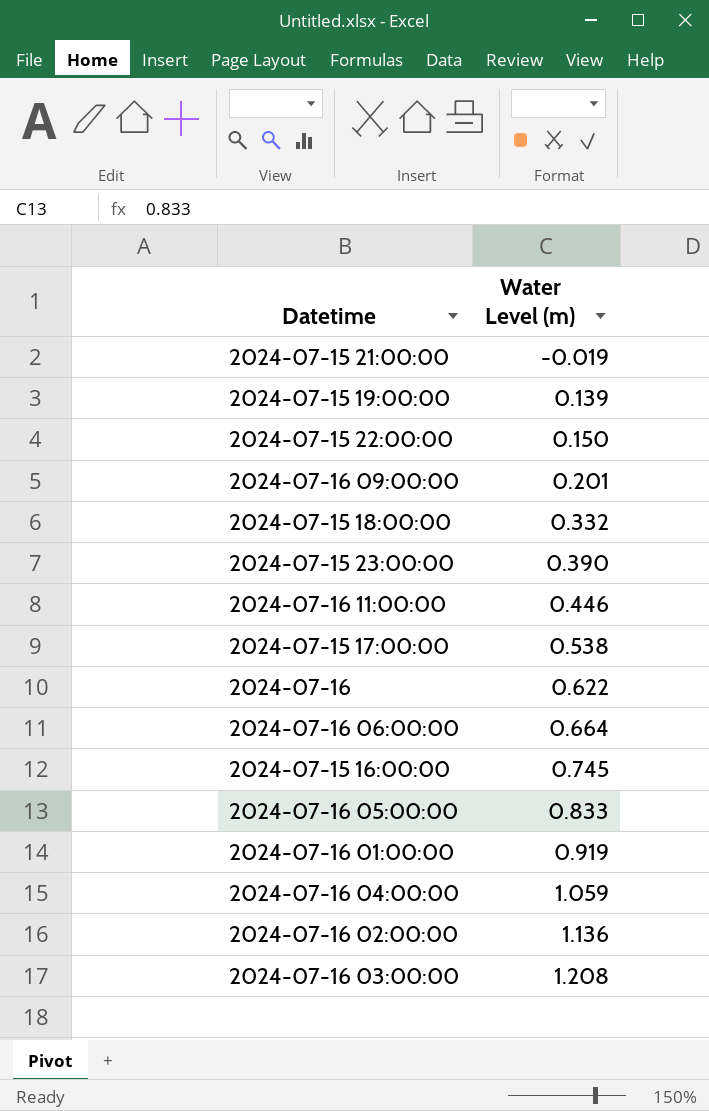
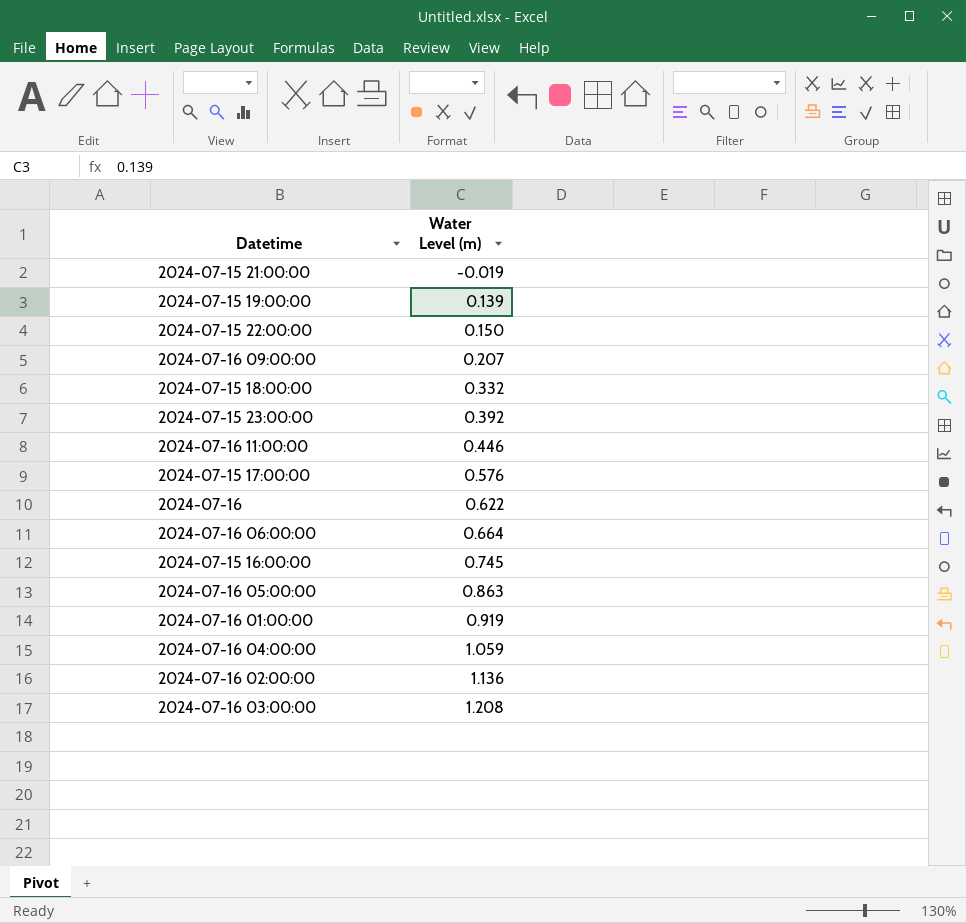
2024-07-16 09:00:00 | Water Level (m): 0.201 -> 0.207
2024-07-15 23:00:00 | Water Level (m): 0.390 -> 0.392
2024-07-15 17:00:00 | Water Level (m): 0.538 -> 0.576
2024-07-16 05:00:00 | Water Level (m): 0.833 -> 0.863

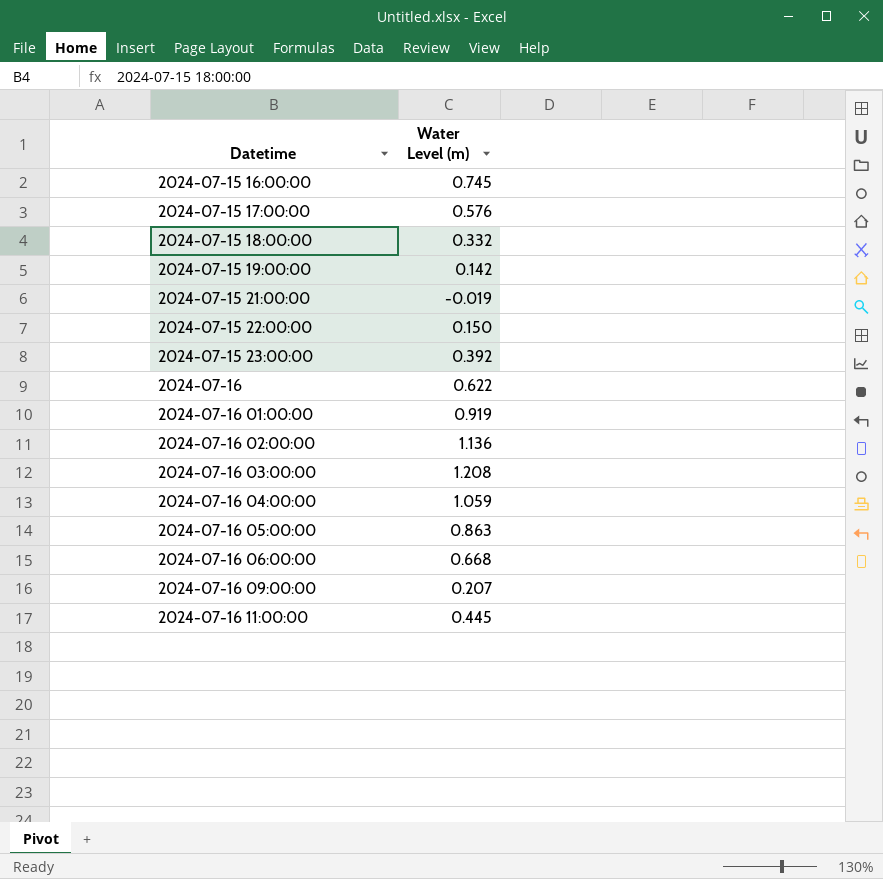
row order: Water Level (m) ascending -> Datetime ascending
2024-07-15 19:00:00 | Water Level (m): 0.139 -> 0.142
2024-07-16 06:00:00 | Water Level (m): 0.664 -> 0.668
2024-07-16 11:00:00 | Water Level (m): 0.446 -> 0.445

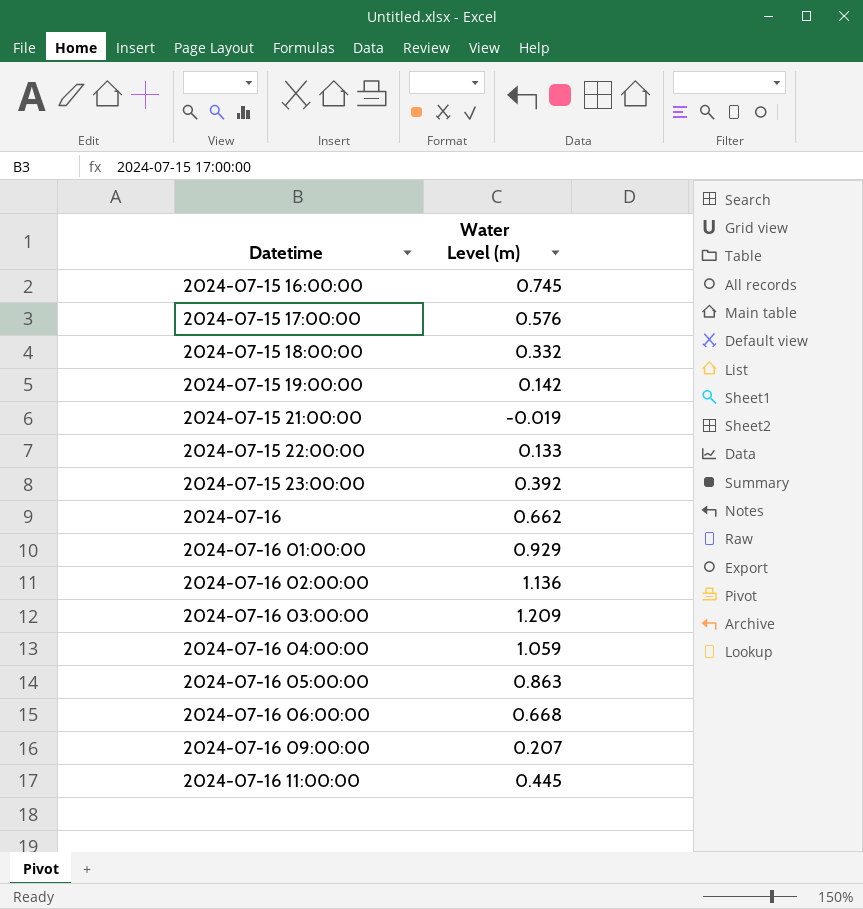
2024-07-15 22:00:00 | Water Level (m): 0.150 -> 0.133
2024-07-16 | Water Level (m): 0.622 -> 0.662
2024-07-16 01:00:00 | Water Level (m): 0.919 -> 0.929
2024-07-16 03:00:00 | Water Level (m): 1.208 -> 1.209

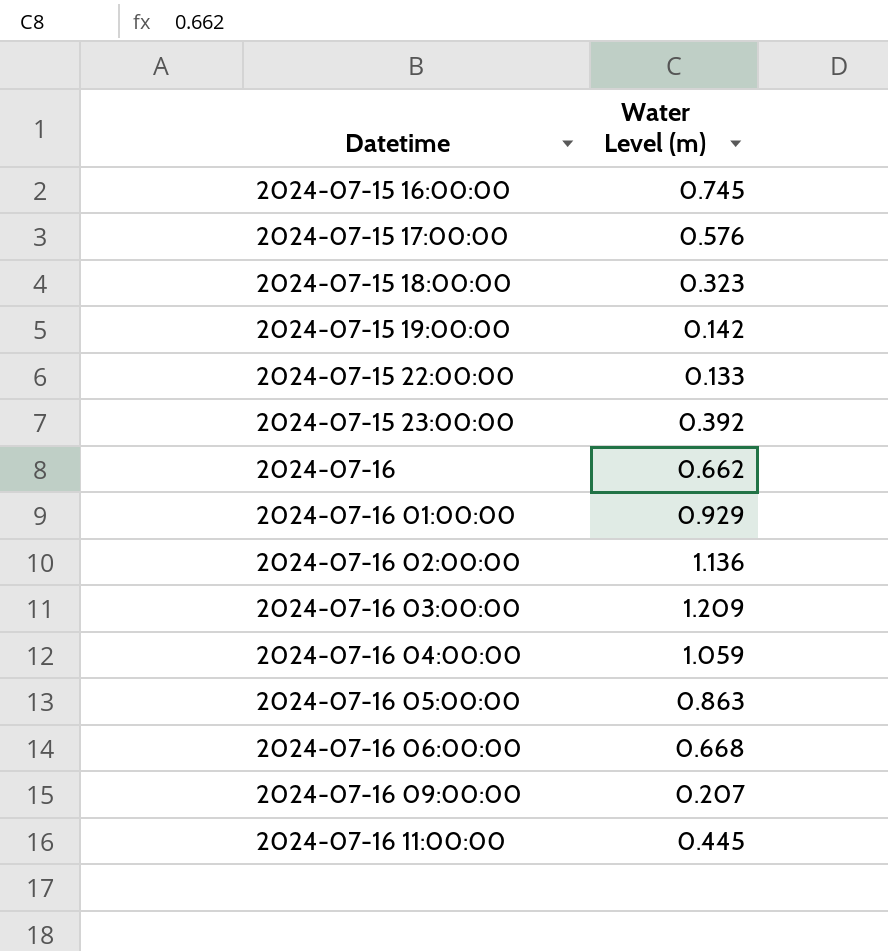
row 2024-07-15 21:00:00: -0.019 -> none
2024-07-15 18:00:00 | Water Level (m): 0.332 -> 0.323

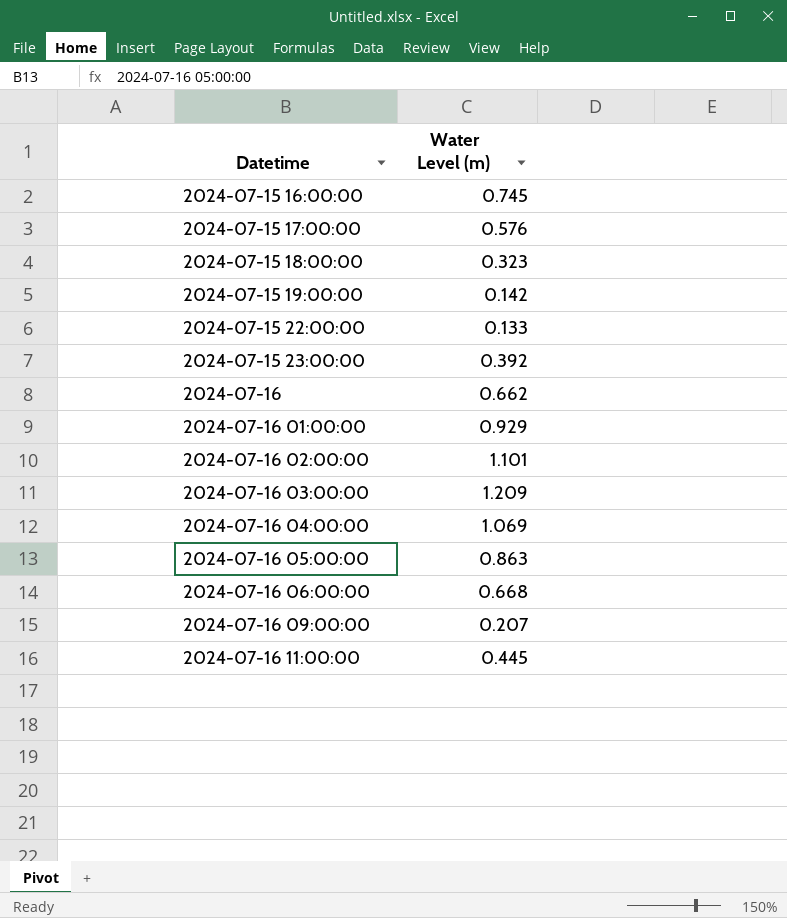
2024-07-16 02:00:00 | Water Level (m): 1.136 -> 1.101
2024-07-16 04:00:00 | Water Level (m): 1.059 -> 1.069

